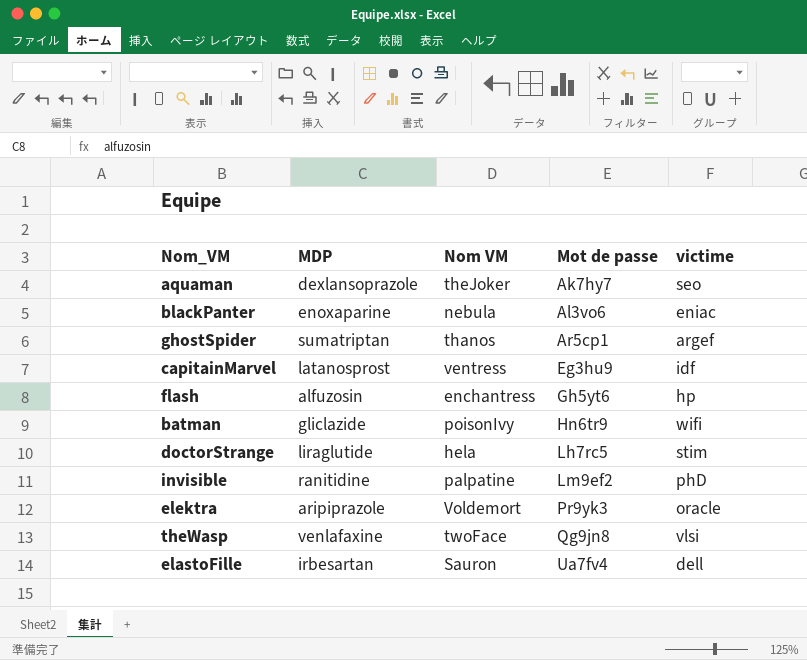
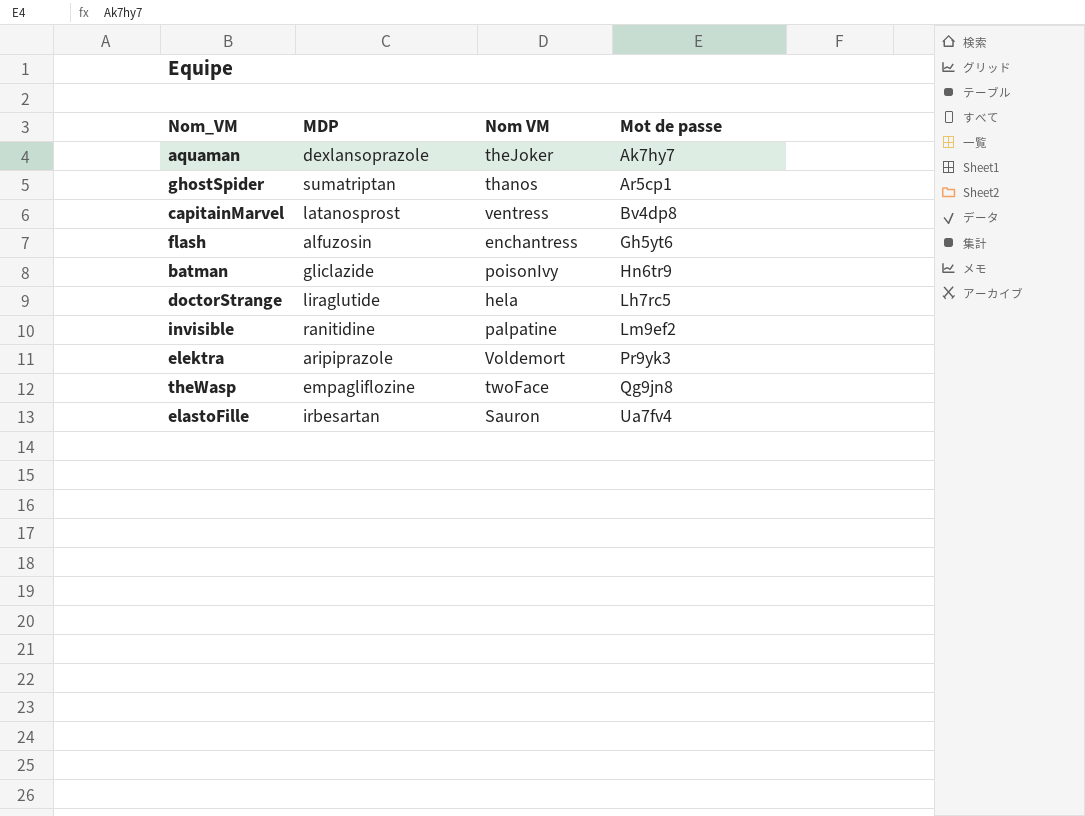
column victime | position: 5 -> none
row blackPanter: enoxaparine | nebula | Al3vo6 | eniac -> none
capitainMarvel | Mot de passe: Eg3hu9 -> Bv4dp8
theWasp | MDP: venlafaxine -> empagliflozine

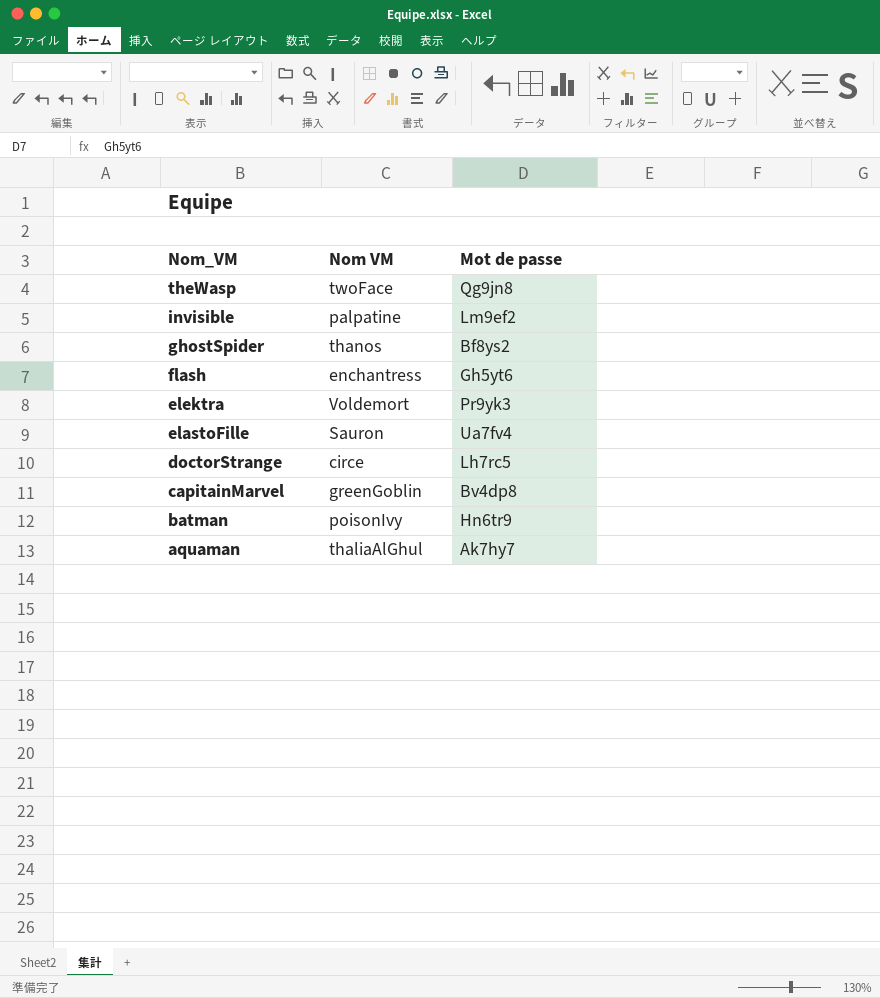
row order: Mot de passe ascending -> Nom_VM descending
column MDP | position: 2 -> none
ghostSpider | Mot de passe: Ar5cp1 -> Bf8ys2
doctorStrange | Nom VM: hela -> circe
capitainMarvel | Nom VM: ventress -> greenGoblin
aquaman | Nom VM: theJoker -> thaliaAlGhul

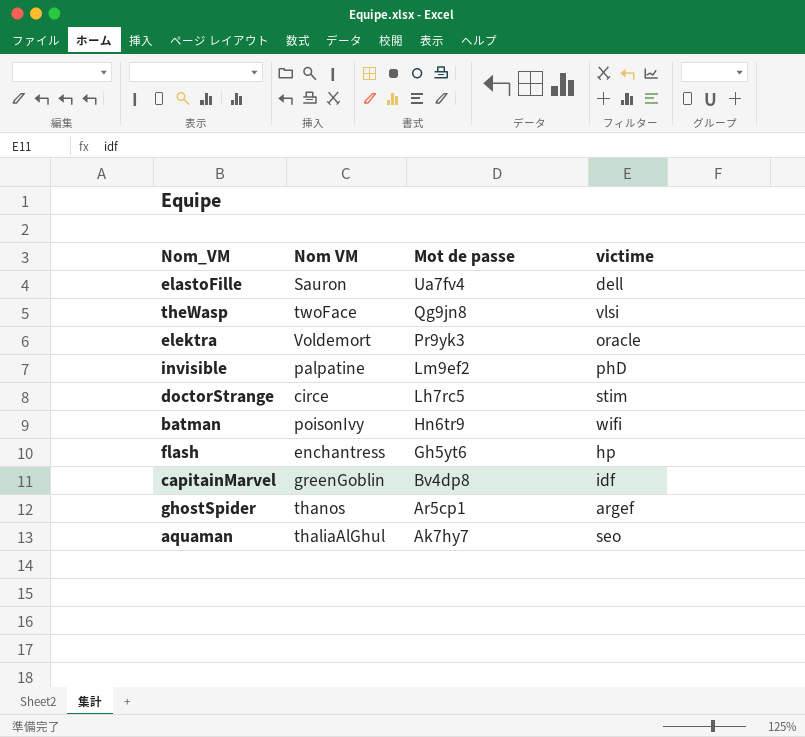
row order: Nom_VM descending -> Mot de passe descending
column victime | position: none -> 4
ghostSpider | Mot de passe: Bf8ys2 -> Ar5cp1

